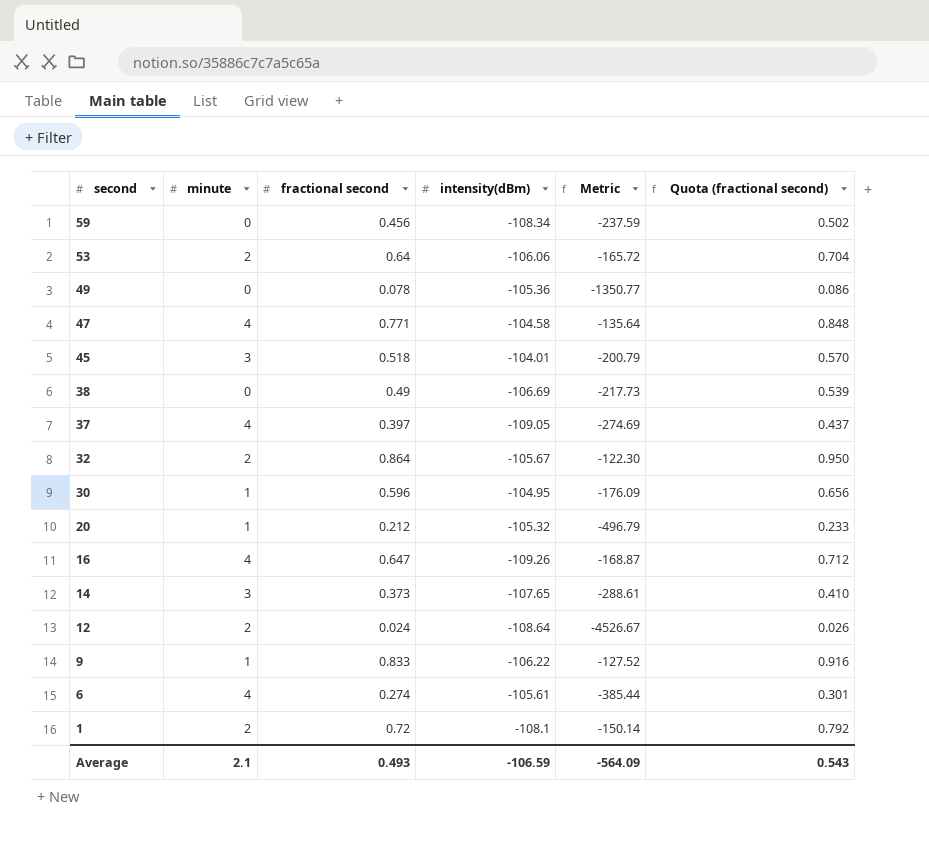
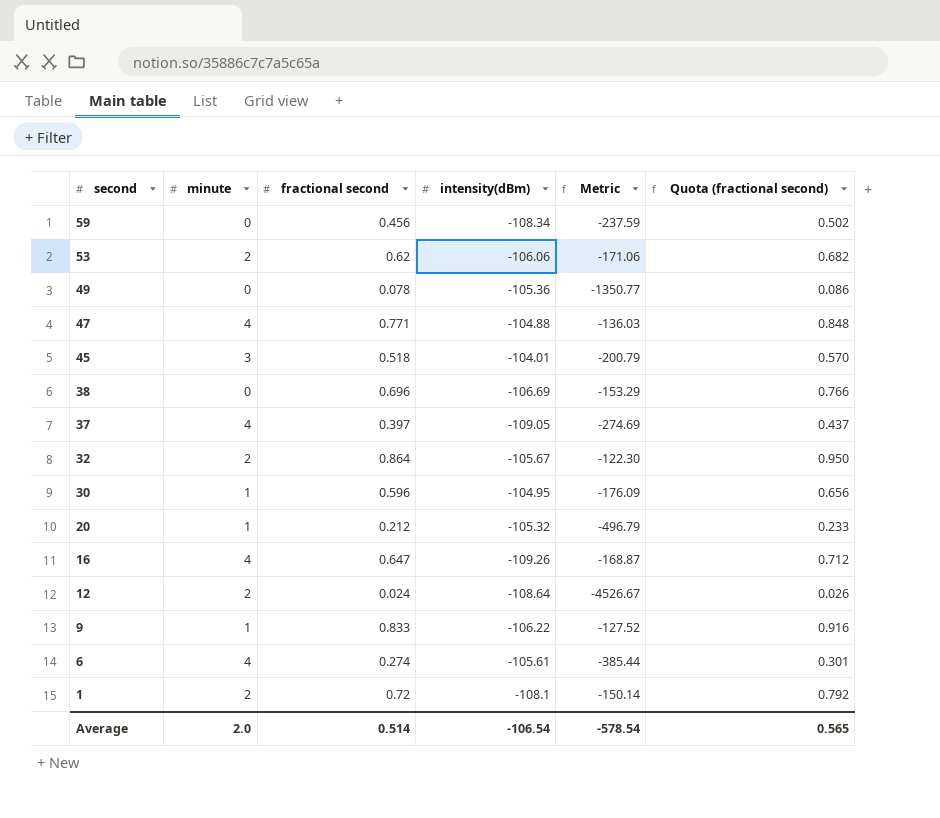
row 14: 3 | 0.373 | -107.65 | -288.61 | 0.410 -> none
53 | fractional second: 0.64 -> 0.62
53 | Metric: -165.72 -> -171.06
53 | Quota (fractional second): 0.704 -> 0.682
47 | intensity(dBm): -104.58 -> -104.88
47 | Metric: -135.64 -> -136.03
38 | fractional second: 0.49 -> 0.696
38 | Metric: -217.73 -> -153.29
38 | Quota (fractional second): 0.539 -> 0.766
Average | minute: 2.1 -> 2.0
Average | fractional second: 0.493 -> 0.514
Average | intensity(dBm): -106.59 -> -106.54
Average | Metric: -564.09 -> -578.54
Average | Quota (fractional second): 0.543 -> 0.565

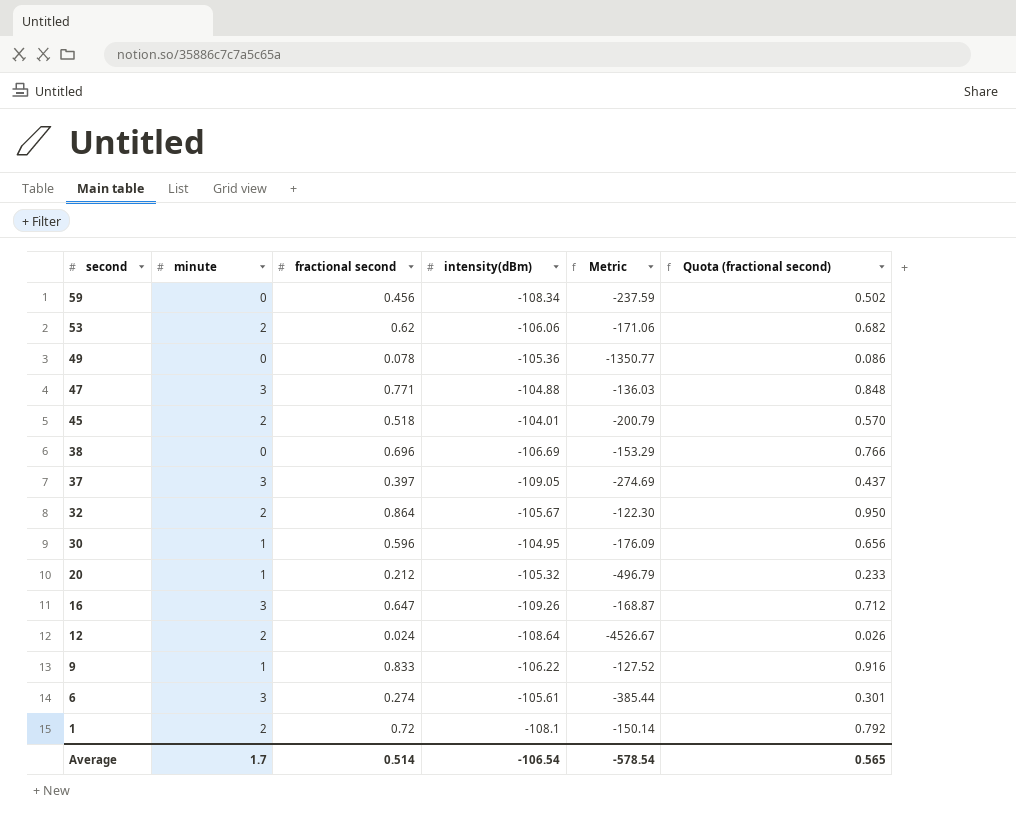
47 | minute: 4 -> 3
45 | minute: 3 -> 2
37 | minute: 4 -> 3
16 | minute: 4 -> 3
6 | minute: 4 -> 3
Average | minute: 2.0 -> 1.7

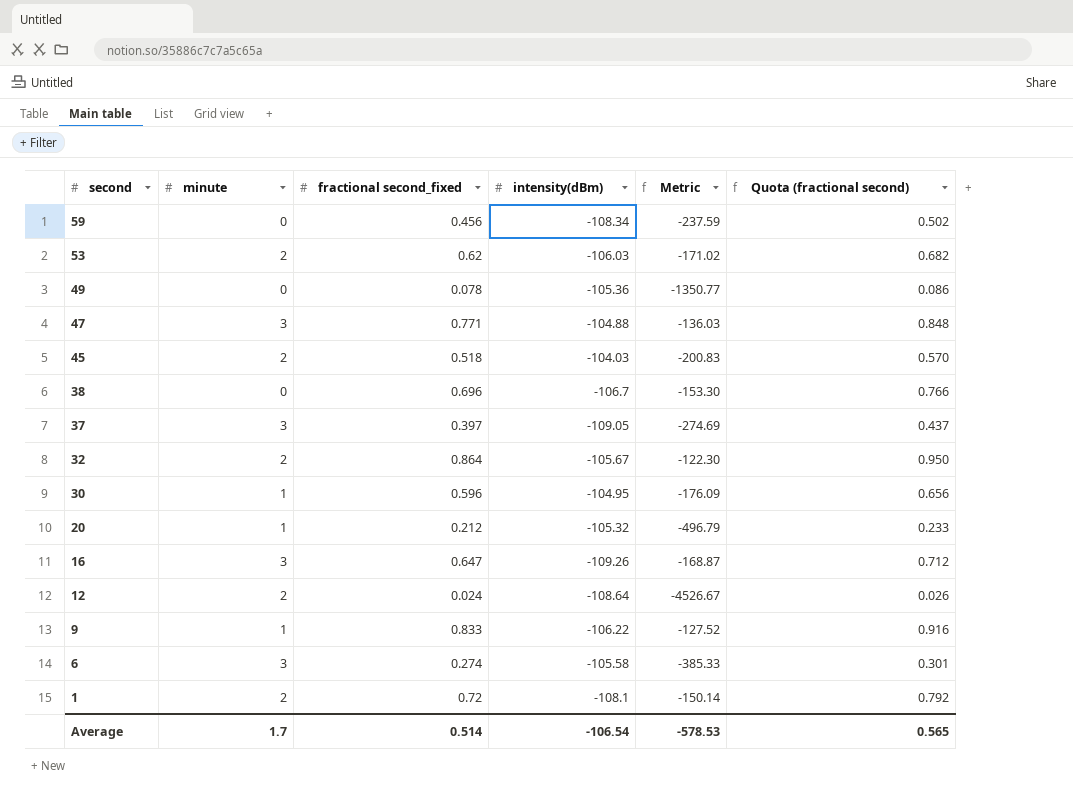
column name: fractional second -> fractional second_fixed
53 | intensity(dBm): -106.06 -> -106.03
53 | Metric: -171.06 -> -171.02
45 | intensity(dBm): -104.01 -> -104.03
45 | Metric: -200.79 -> -200.83
38 | intensity(dBm): -106.69 -> -106.7
38 | Metric: -153.29 -> -153.30
6 | intensity(dBm): -105.61 -> -105.58
6 | Metric: -385.44 -> -385.33
Average | Metric: -578.54 -> -578.53

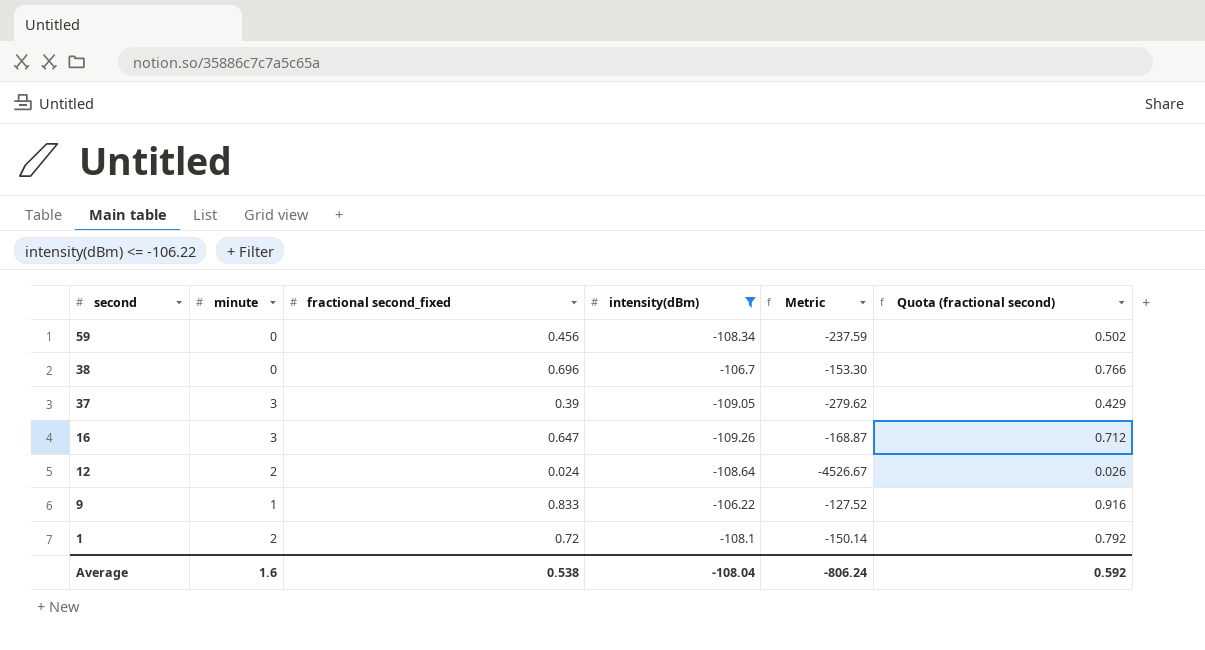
filter: none -> intensity(dBm) <= -106.22
37 | fractional second_fixed: 0.397 -> 0.39
37 | Metric: -274.69 -> -279.62
37 | Quota (fractional second): 0.437 -> 0.429
Average | minute: 1.7 -> 1.6
Average | fractional second_fixed: 0.514 -> 0.538
Average | intensity(dBm): -106.54 -> -108.04
Average | Metric: -578.53 -> -806.24
Average | Quota (fractional second): 0.565 -> 0.592

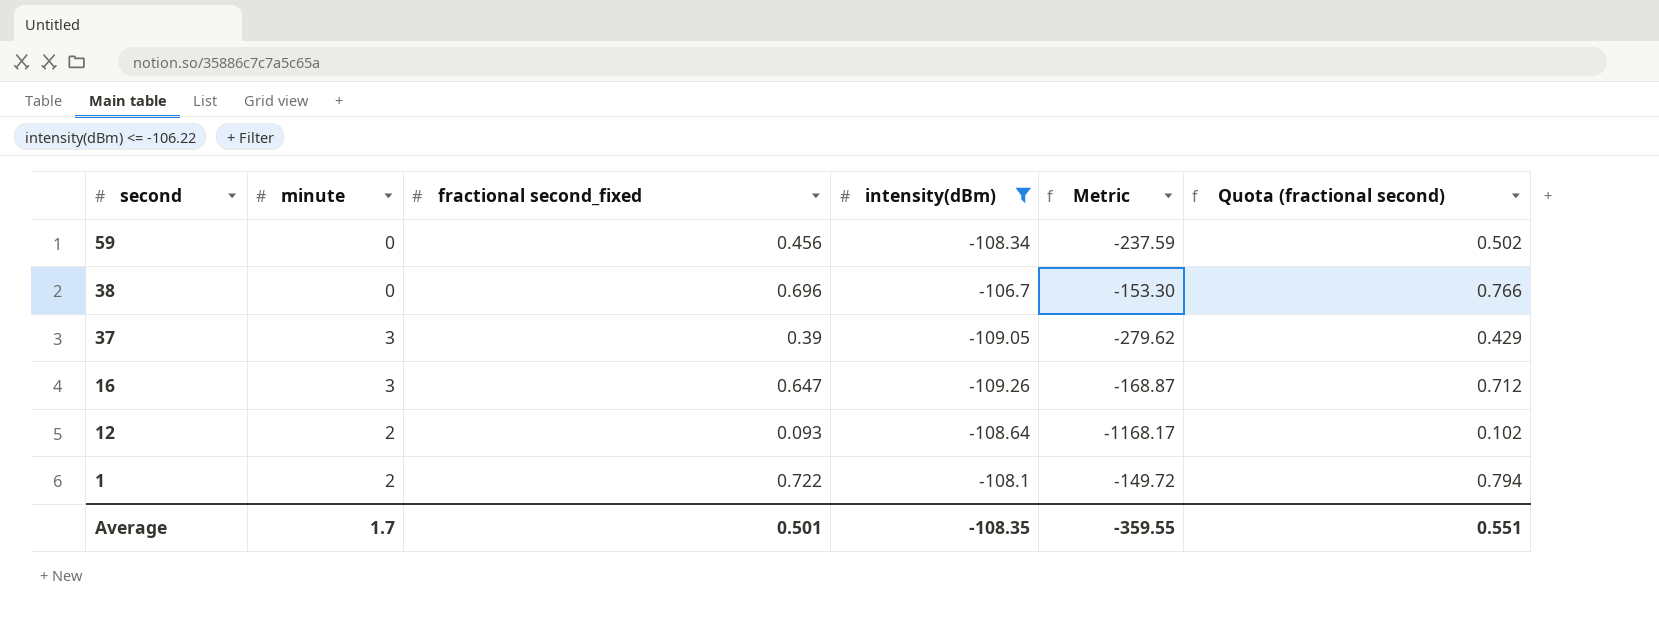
row 9: 1 | 0.833 | -106.22 | -127.52 | 0.916 -> none
12 | fractional second_fixed: 0.024 -> 0.093
12 | Metric: -4526.67 -> -1168.17
12 | Quota (fractional second): 0.026 -> 0.102
1 | fractional second_fixed: 0.72 -> 0.722
1 | Metric: -150.14 -> -149.72
1 | Quota (fractional second): 0.792 -> 0.794
Average | minute: 1.6 -> 1.7
Average | fractional second_fixed: 0.538 -> 0.501
Average | intensity(dBm): -108.04 -> -108.35
Average | Metric: -806.24 -> -359.55
Average | Quota (fractional second): 0.592 -> 0.551

